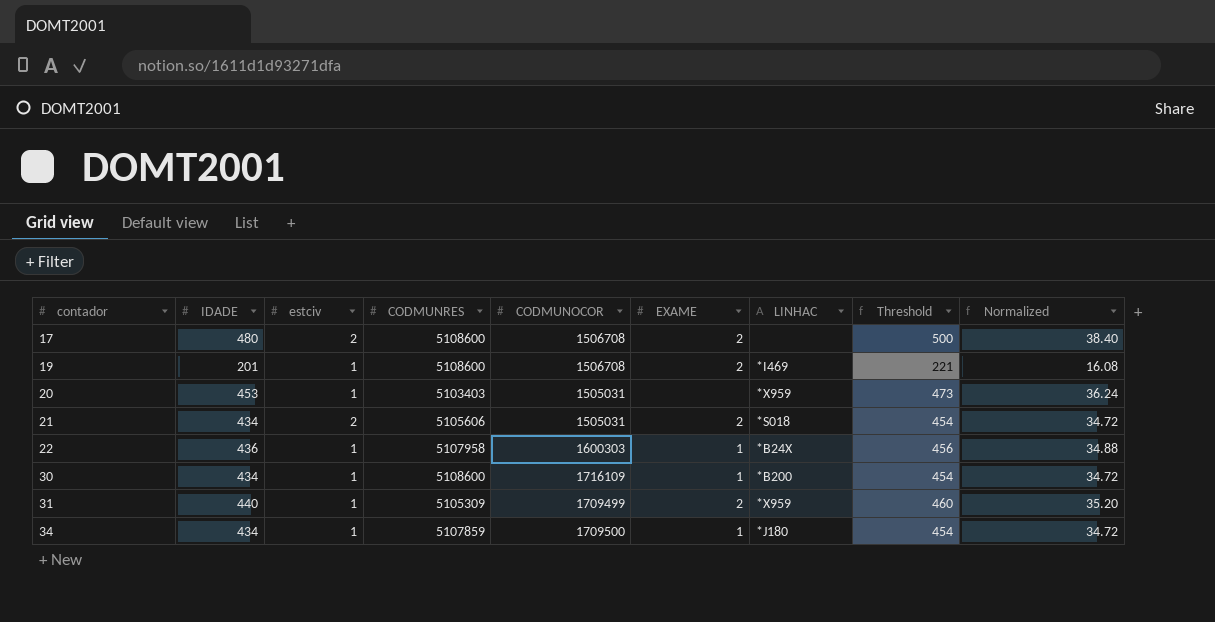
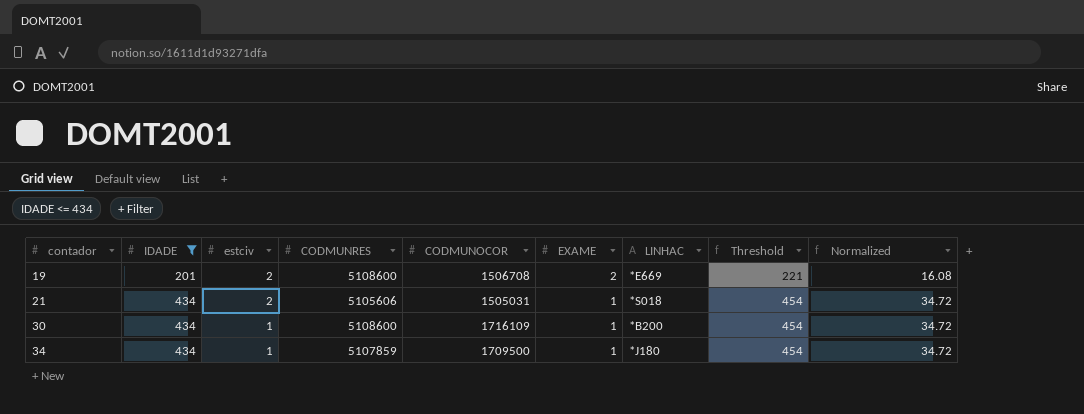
filter: none -> IDADE <= 434
19 | estciv: 1 -> 2
19 | LINHAC: *I469 -> *E669
21 | EXAME: 2 -> 1

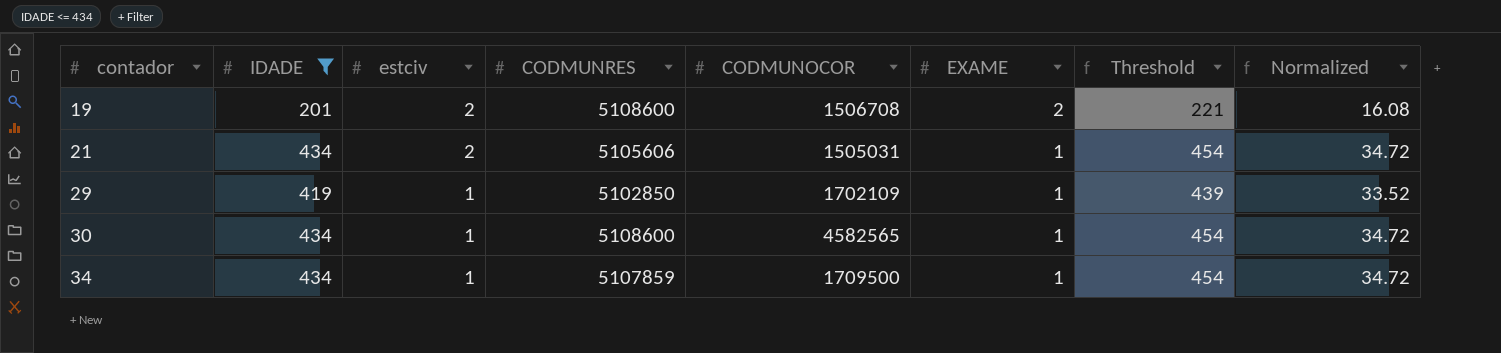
column LINHAC | position: 7 -> none
row 29: none -> 419 | 1 | 5102850 | 1702109 | 1 | 439 | 33.52
30 | CODMUNOCOR: 1716109 -> 4582565

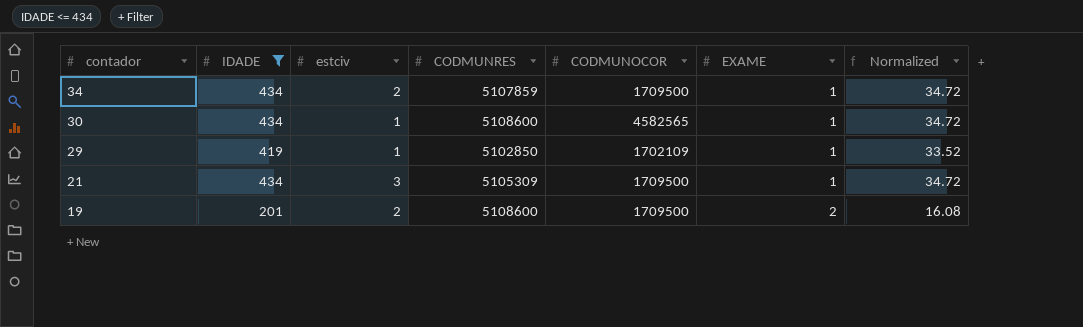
row order: contador ascending -> contador descending
column Threshold | formula: [IDADE] + 20 -> none
34 | estciv: 1 -> 2
21 | estciv: 2 -> 3
21 | CODMUNRES: 5105606 -> 5105309
21 | CODMUNOCOR: 1505031 -> 1709500
19 | CODMUNOCOR: 1506708 -> 1709500

